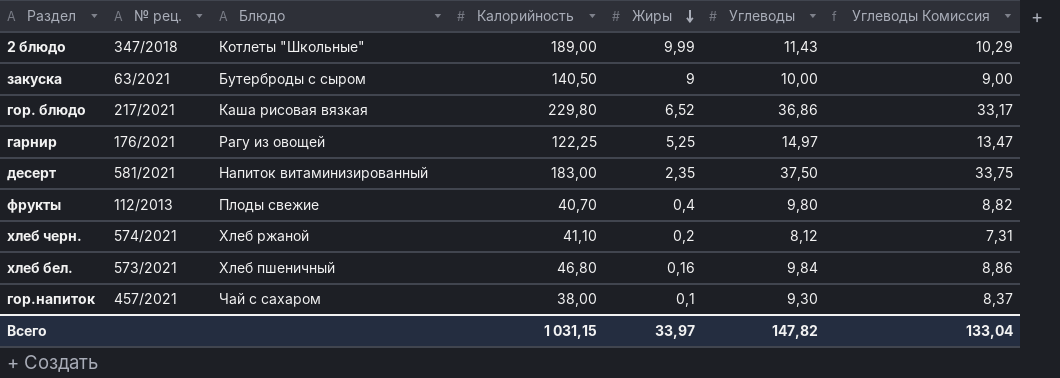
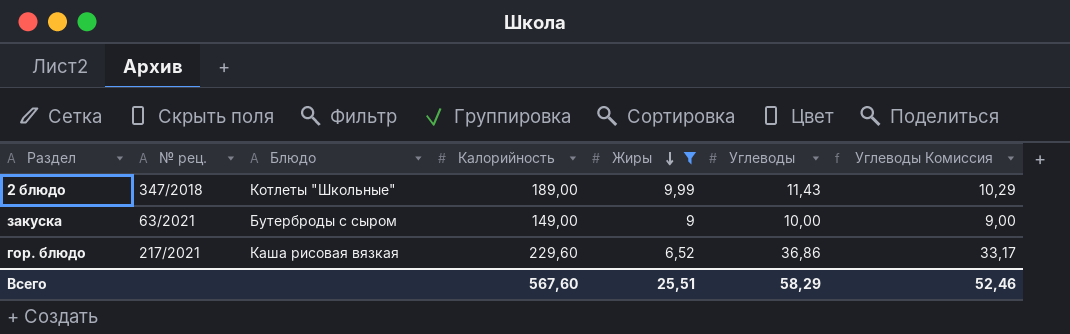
filter: none -> Жиры >= 6,52
закуска | Калорийность: 140,50 -> 149,00
гор. блюдо | Калорийность: 229,80 -> 229,60
Всего | Калорийность: 1 031,15 -> 567,60
Всего | Жиры: 33,97 -> 25,51
Всего | Углеводы: 147,82 -> 58,29
Всего | Углеводы Комиссия: 133,04 -> 52,46

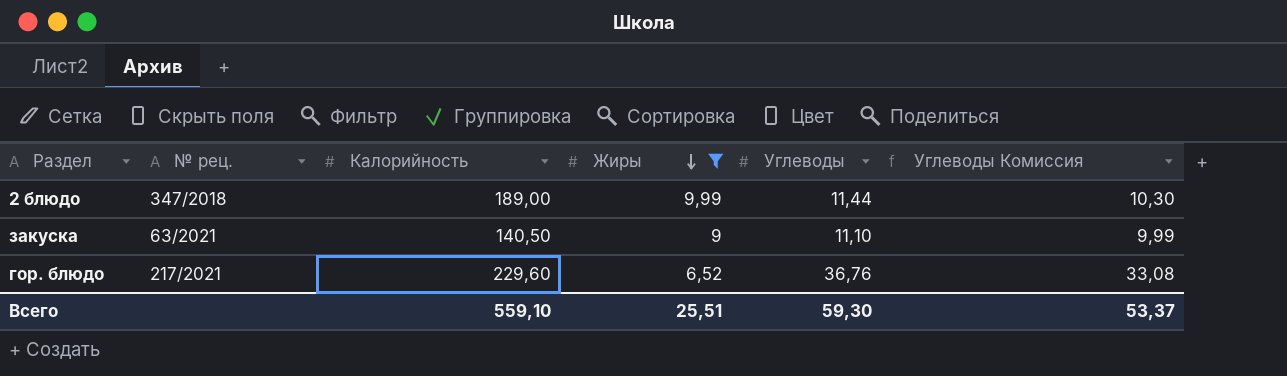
column Блюдо | position: 3 -> none
2 блюдо | Углеводы: 11,43 -> 11,44
2 блюдо | Углеводы Комиссия: 10,29 -> 10,30
закуска | Калорийность: 149,00 -> 140,50
закуска | Углеводы: 10,00 -> 11,10
закуска | Углеводы Комиссия: 9,00 -> 9,99
гор. блюдо | Углеводы: 36,86 -> 36,76
гор. блюдо | Углеводы Комиссия: 33,17 -> 33,08
Всего | Калорийность: 567,60 -> 559,10
Всего | Углеводы: 58,29 -> 59,30
Всего | Углеводы Комиссия: 52,46 -> 53,37

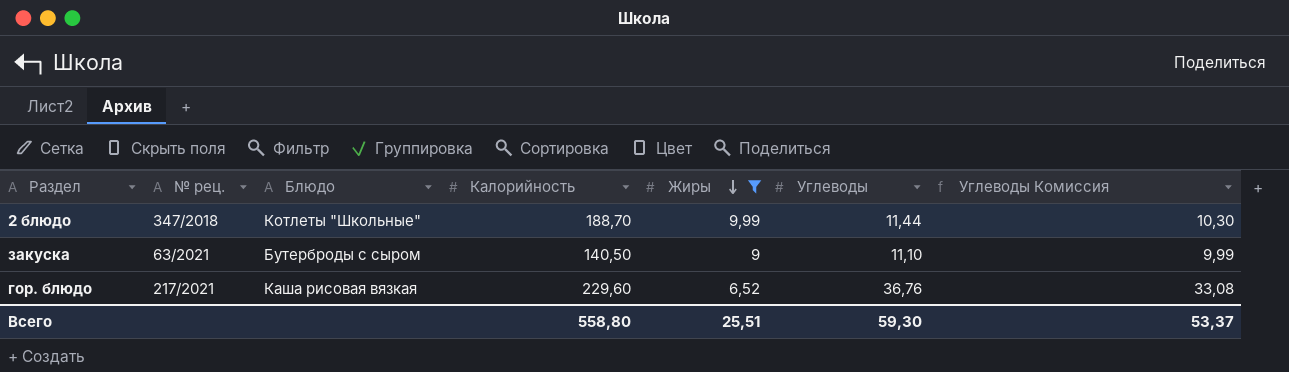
column Блюдо | position: none -> 3
2 блюдо | Калорийность: 189,00 -> 188,70
Всего | Калорийность: 559,10 -> 558,80

